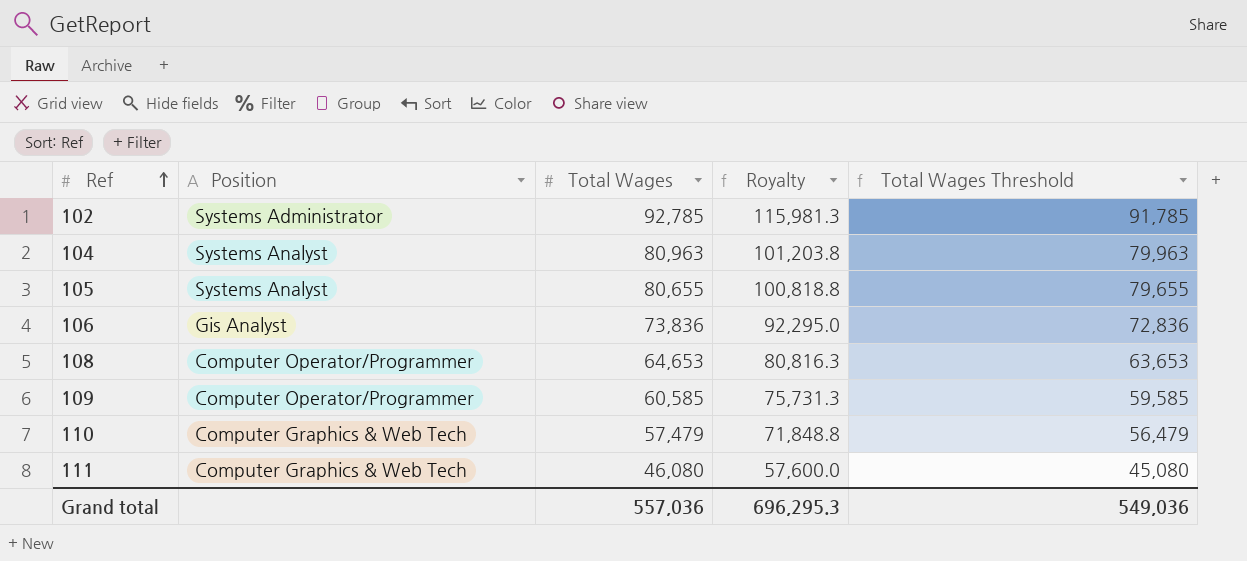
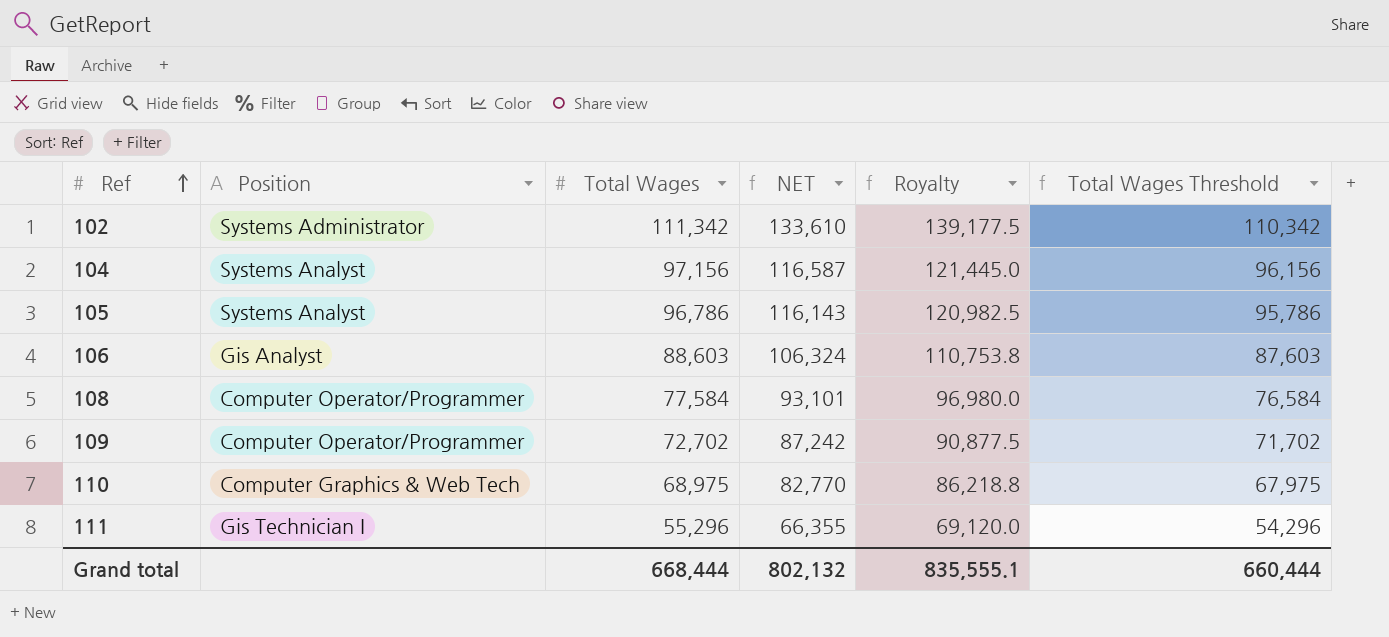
column NET | formula: none -> [Total Wages] * 1.2
102 | Total Wages: 92,785 -> 111,342
102 | Royalty: 115,981.3 -> 139,177.5
102 | Total Wages Threshold: 91,785 -> 110,342
104 | Total Wages: 80,963 -> 97,156
104 | Royalty: 101,203.8 -> 121,445.0
104 | Total Wages Threshold: 79,963 -> 96,156
105 | Total Wages: 80,655 -> 96,786
105 | Royalty: 100,818.8 -> 120,982.5
105 | Total Wages Threshold: 79,655 -> 95,786
106 | Total Wages: 73,836 -> 88,603
106 | Royalty: 92,295.0 -> 110,753.8
106 | Total Wages Threshold: 72,836 -> 87,603
108 | Total Wages: 64,653 -> 77,584
108 | Royalty: 80,816.3 -> 96,980.0
108 | Total Wages Threshold: 63,653 -> 76,584
109 | Total Wages: 60,585 -> 72,702
109 | Royalty: 75,731.3 -> 90,877.5
109 | Total Wages Threshold: 59,585 -> 71,702
110 | Total Wages: 57,479 -> 68,975
110 | Royalty: 71,848.8 -> 86,218.8
110 | Total Wages Threshold: 56,479 -> 67,975
111 | Position: Computer Graphics & Web Tech -> Gis Technician I
111 | Total Wages: 46,080 -> 55,296
111 | Royalty: 57,600.0 -> 69,120.0
111 | Total Wages Threshold: 45,080 -> 54,296
Grand total | Total Wages: 557,036 -> 668,444
Grand total | Royalty: 696,295.3 -> 835,555.1
Grand total | Total Wages Threshold: 549,036 -> 660,444

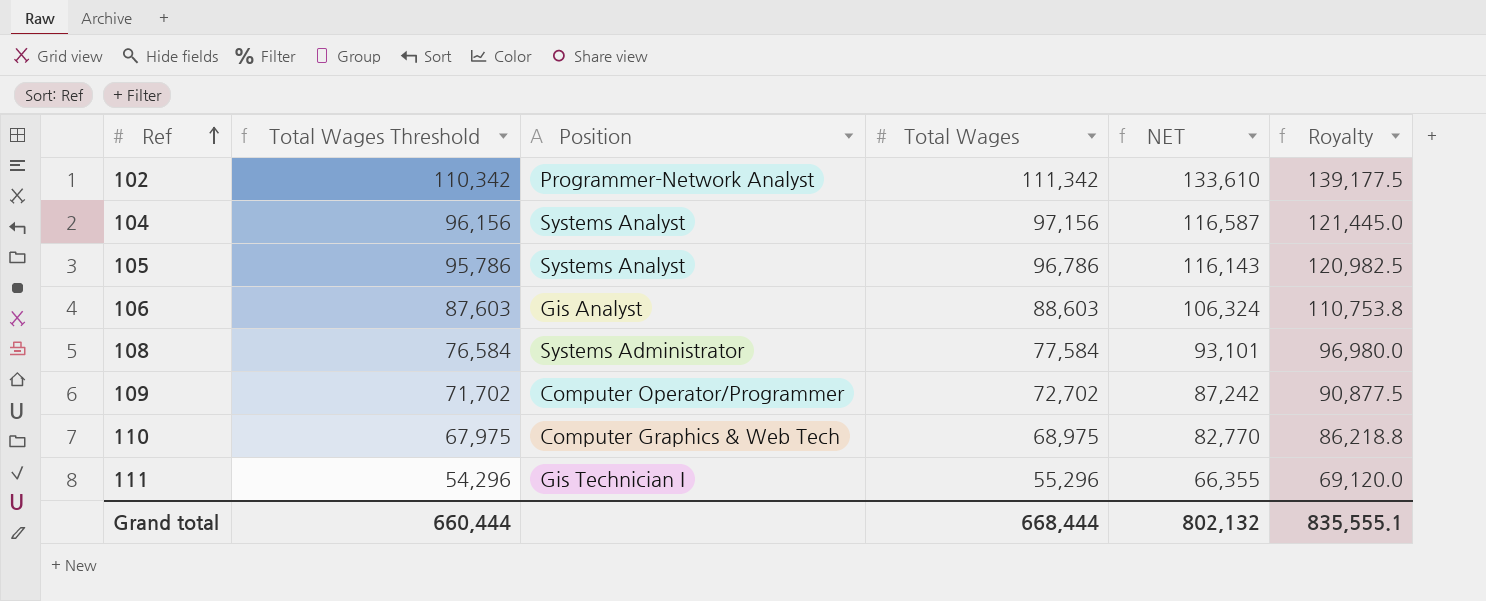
column Total Wages Threshold | position: 6 -> 2
102 | Position: Systems Administrator -> Programmer-Network Analyst
108 | Position: Computer Operator/Programmer -> Systems Administrator

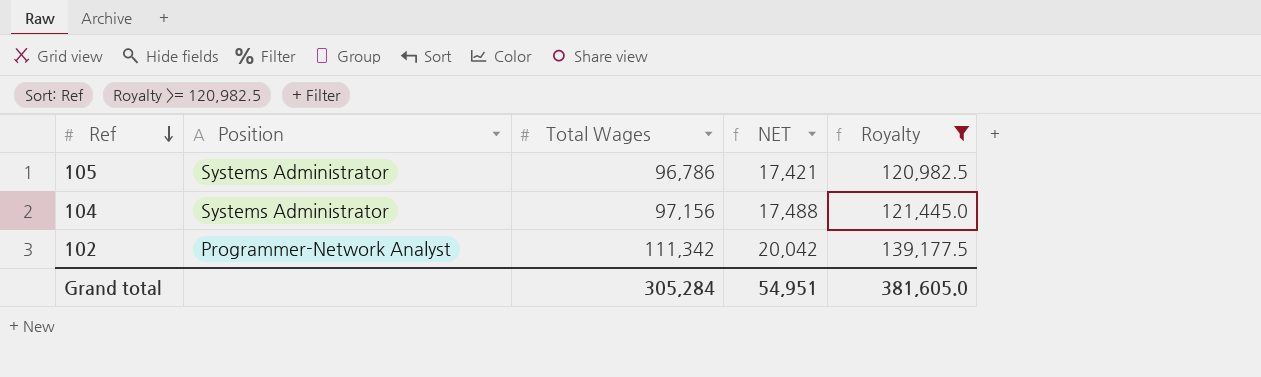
filter: none -> Royalty >= 120,982.5
row order: Ref ascending -> Ref descending
column Total Wages Threshold | formula: [Total Wages] - 1000 -> none
column NET | formula: [Total Wages] * 1.2 -> [Total Wages] * 0.18
105 | Position: Systems Analyst -> Systems Administrator
104 | Position: Systems Analyst -> Systems Administrator
Grand total | Total Wages: 668,444 -> 305,284
Grand total | NET: 802,132 -> 54,951
Grand total | Royalty: 835,555.1 -> 381,605.0

